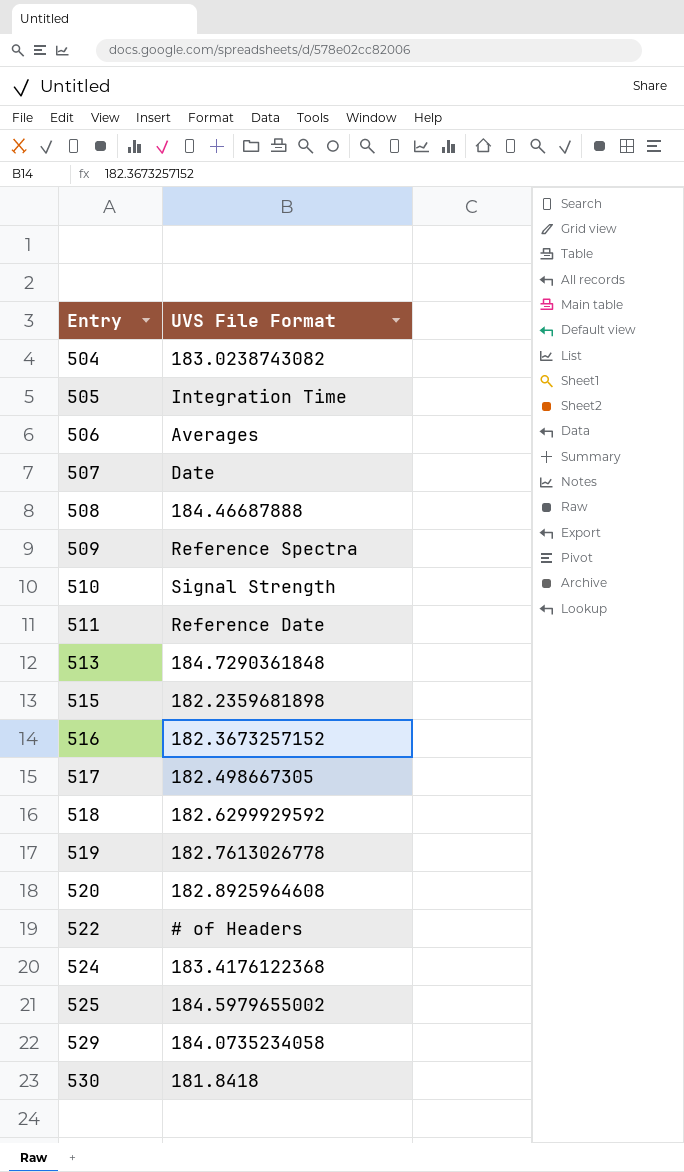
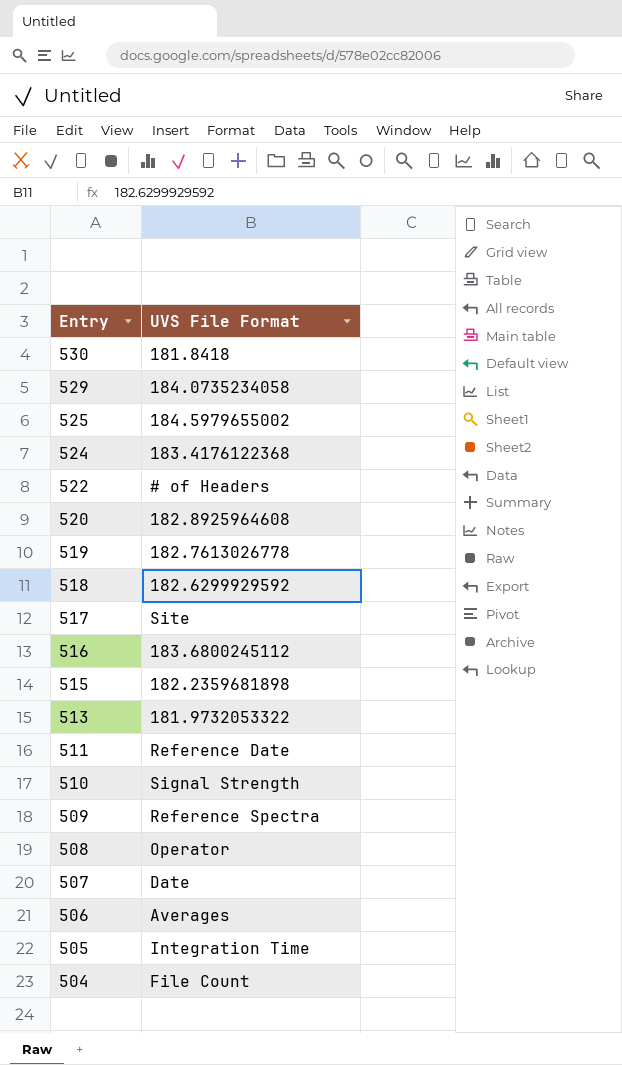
row order: Entry ascending -> Entry descending
517 | UVS File Format: 182.498667305 -> Site
516 | UVS File Format: 182.3673257152 -> 183.6800245112
513 | UVS File Format: 184.7290361848 -> 181.9732053322
508 | UVS File Format: 184.46687888 -> Operator
504 | UVS File Format: 183.0238743082 -> File Count

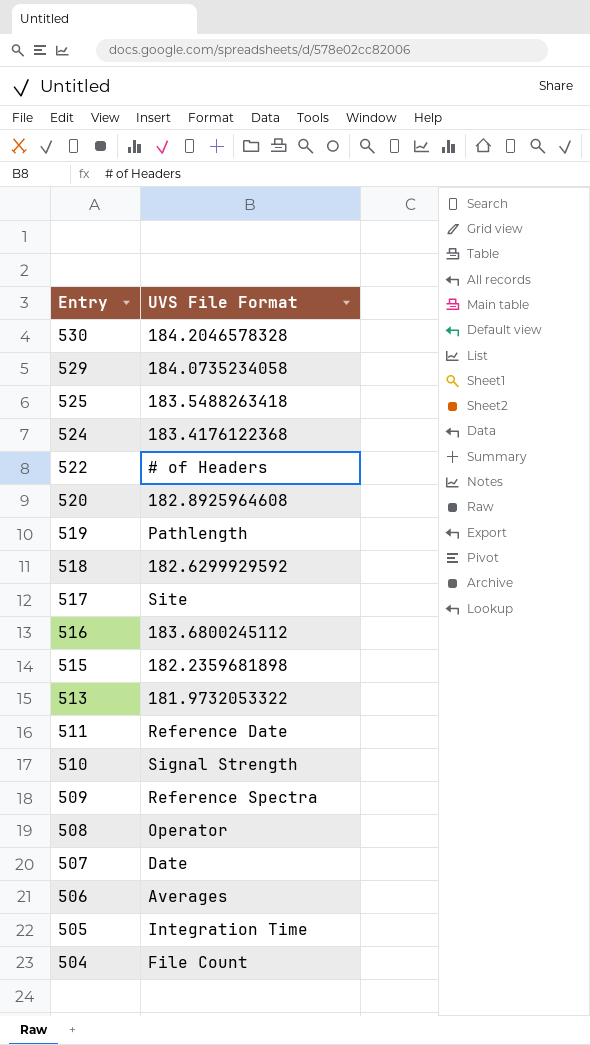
530 | UVS File Format: 181.8418 -> 184.2046578328
525 | UVS File Format: 184.5979655002 -> 183.5488263418
519 | UVS File Format: 182.7613026778 -> Pathlength

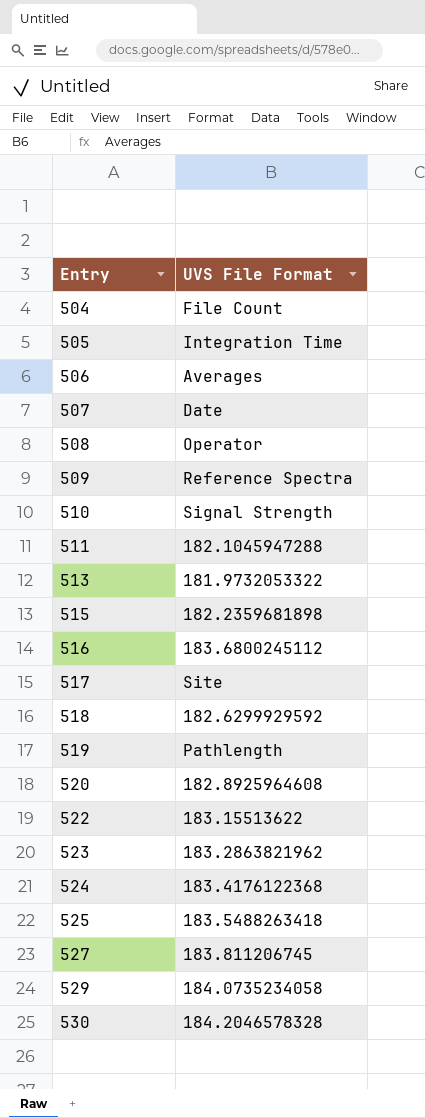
row order: Entry descending -> Entry ascending
511 | UVS File Format: Reference Date -> 182.1045947288
522 | UVS File Format: # of Headers -> 183.15513622
row 523: none -> 183.2863821962
row 527: none -> 183.811206745

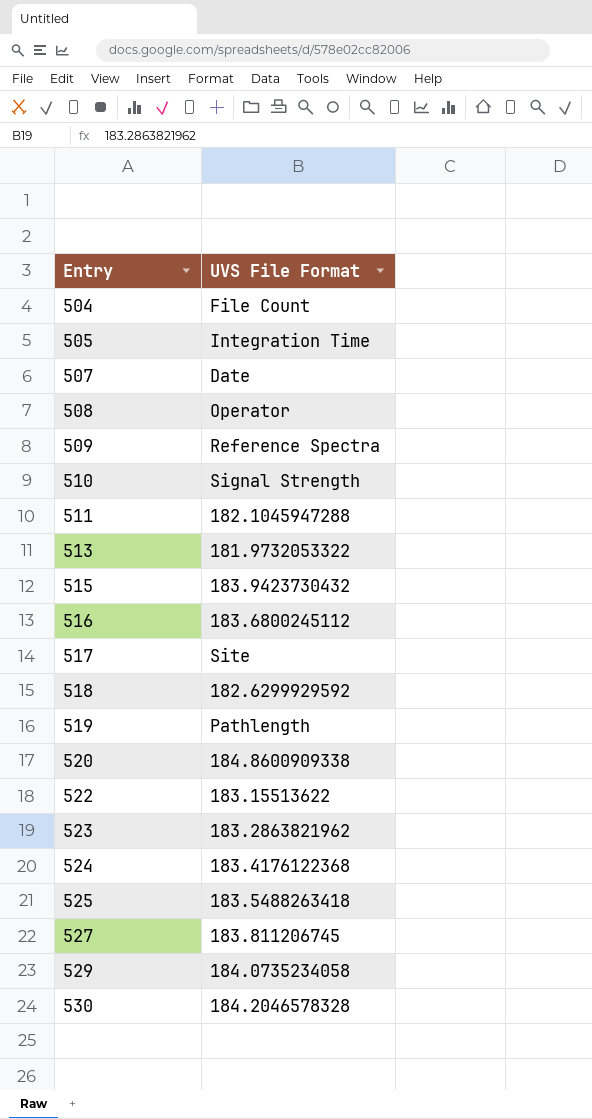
row 506: Averages -> none
515 | UVS File Format: 182.2359681898 -> 183.9423730432
520 | UVS File Format: 182.8925964608 -> 184.8600909338

